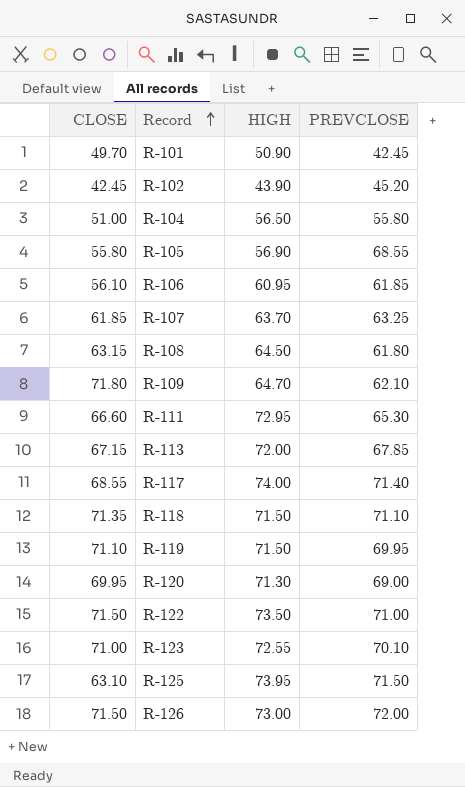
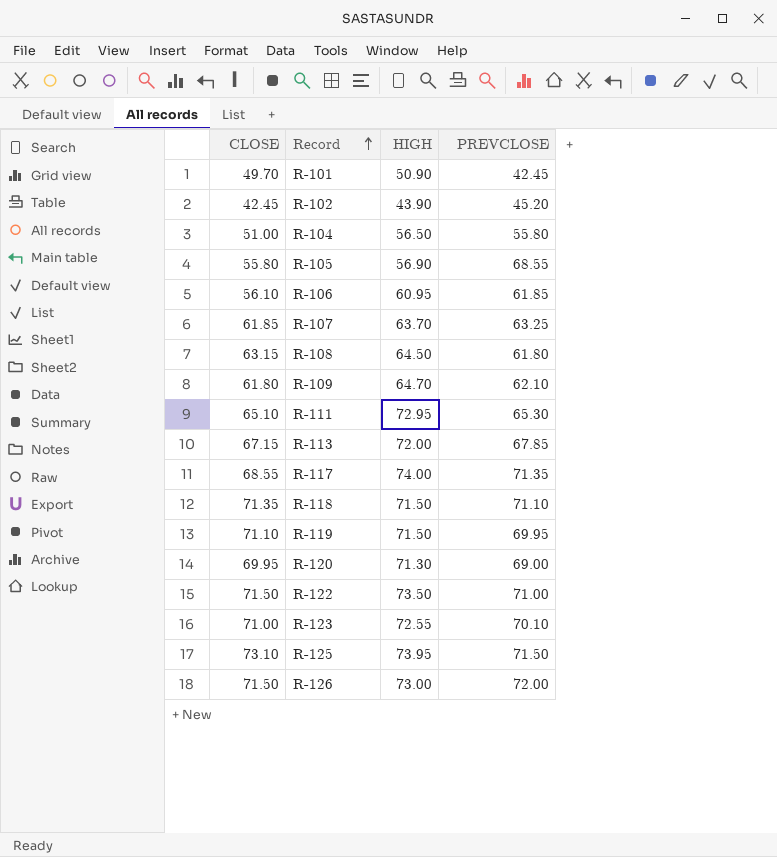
R-109 | CLOSE: 71.80 -> 61.80
R-111 | CLOSE: 66.60 -> 65.10
R-117 | PREVCLOSE: 71.40 -> 71.35
R-125 | CLOSE: 63.10 -> 73.10

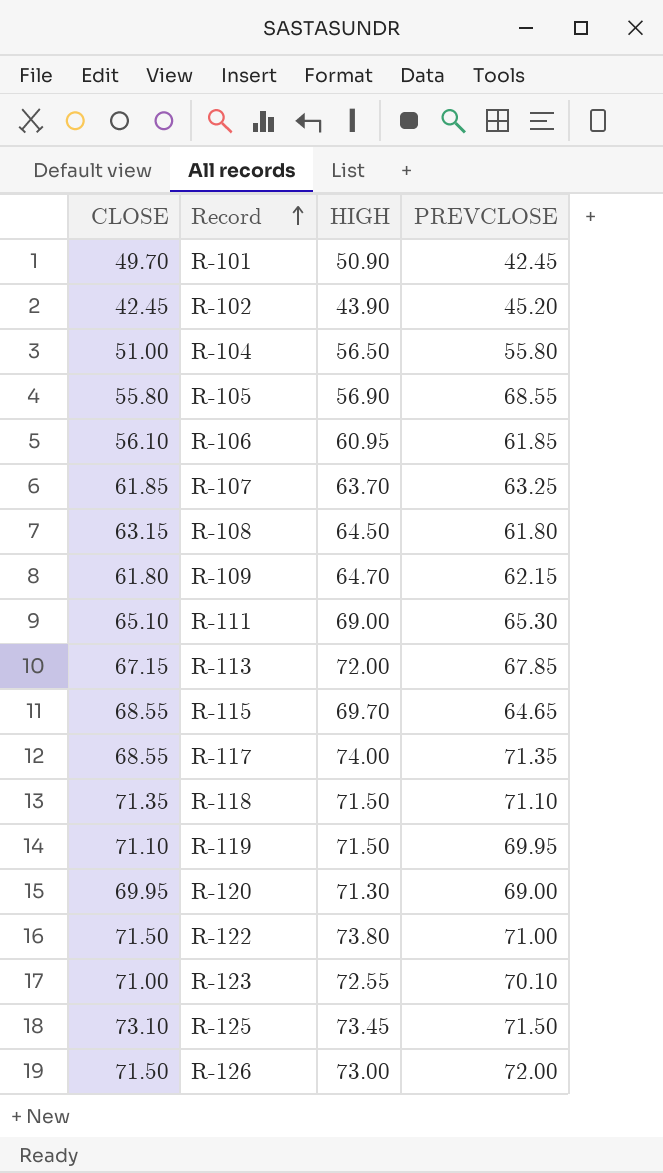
R-109 | PREVCLOSE: 62.10 -> 62.15
R-111 | HIGH: 72.95 -> 69.00
row R-115: none -> 68.55 | 69.70 | 64.65
R-122 | HIGH: 73.50 -> 73.80
R-125 | HIGH: 73.95 -> 73.45

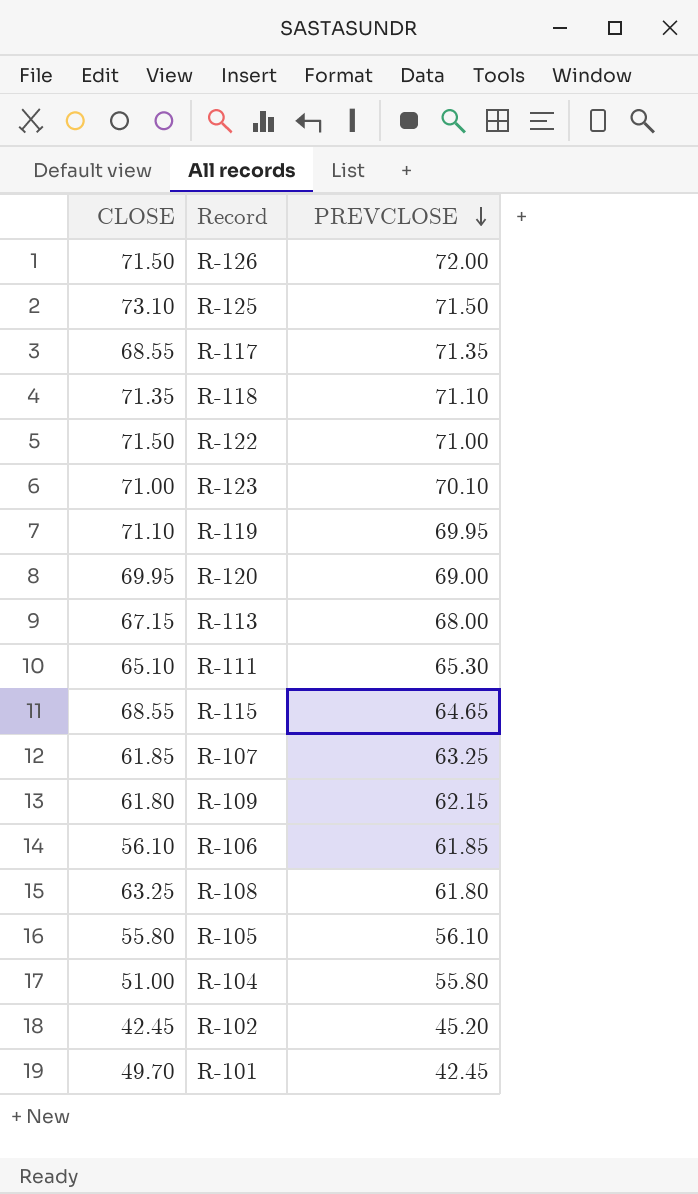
row order: Record ascending -> PREVCLOSE descending
column HIGH | position: 3 -> none
R-113 | PREVCLOSE: 67.85 -> 68.00
R-108 | CLOSE: 63.15 -> 63.25
R-105 | PREVCLOSE: 68.55 -> 56.10

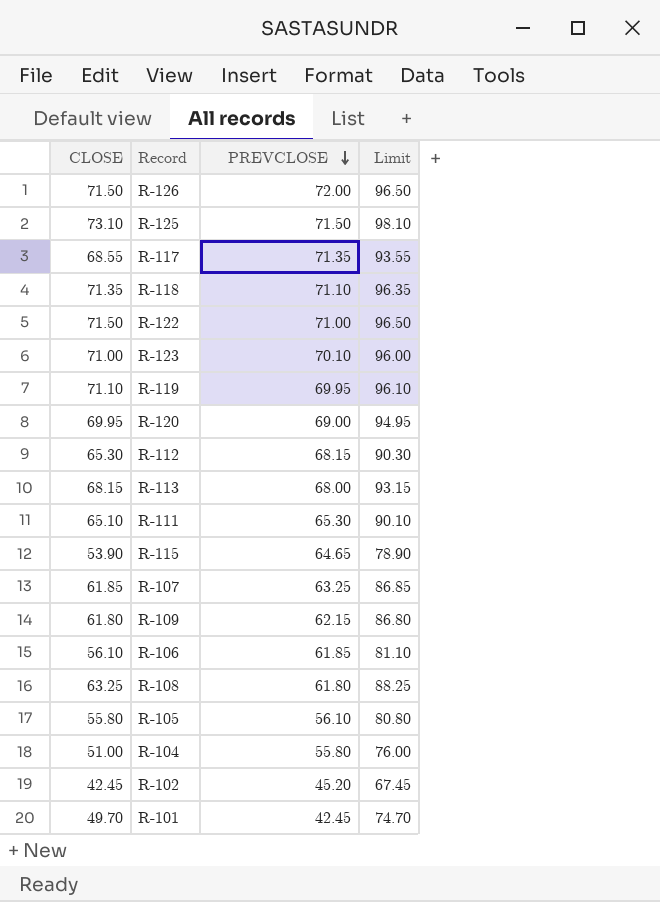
column Limit | formula: none -> [CLOSE] + 25
row R-112: none -> 65.30 | 68.15 | 90.30
R-113 | CLOSE: 67.15 -> 68.15
R-115 | CLOSE: 68.55 -> 53.90

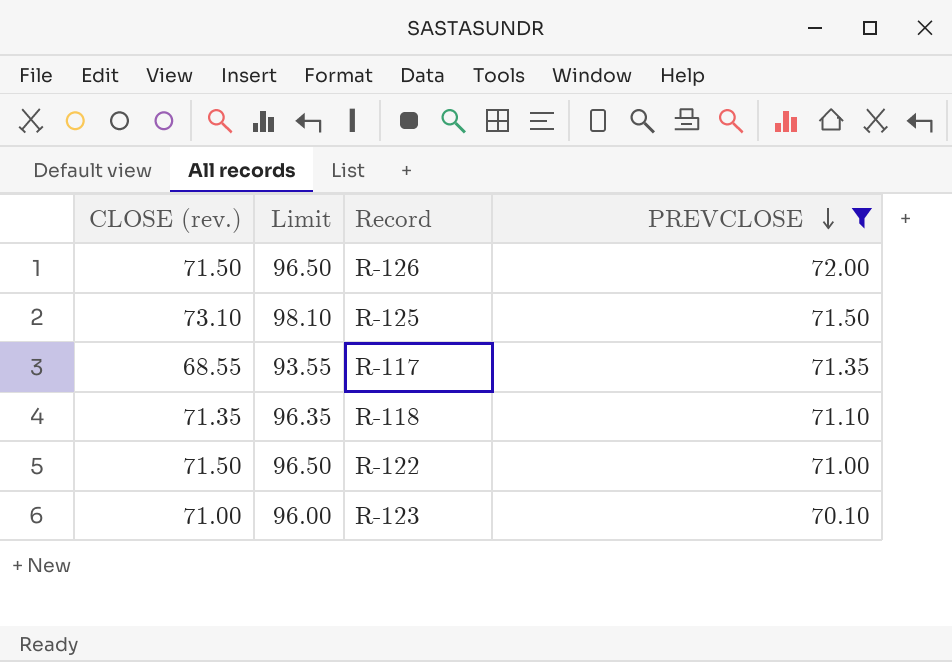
filter: none -> PREVCLOSE >= 70.10
column name: CLOSE -> CLOSE (rev.)
column Limit | position: 4 -> 2

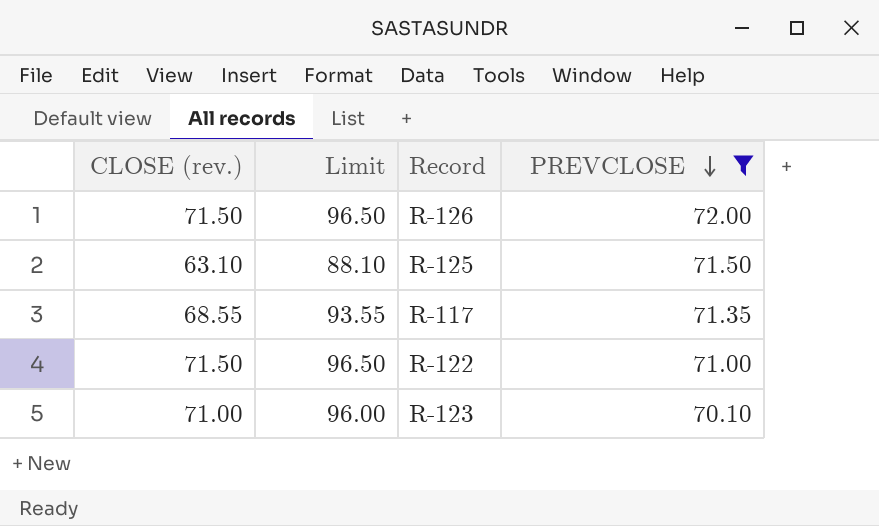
row R-118: 71.35 | 96.35 | 71.10 -> none
R-125 | CLOSE (rev.): 73.10 -> 63.10
R-125 | Limit: 98.10 -> 88.10

